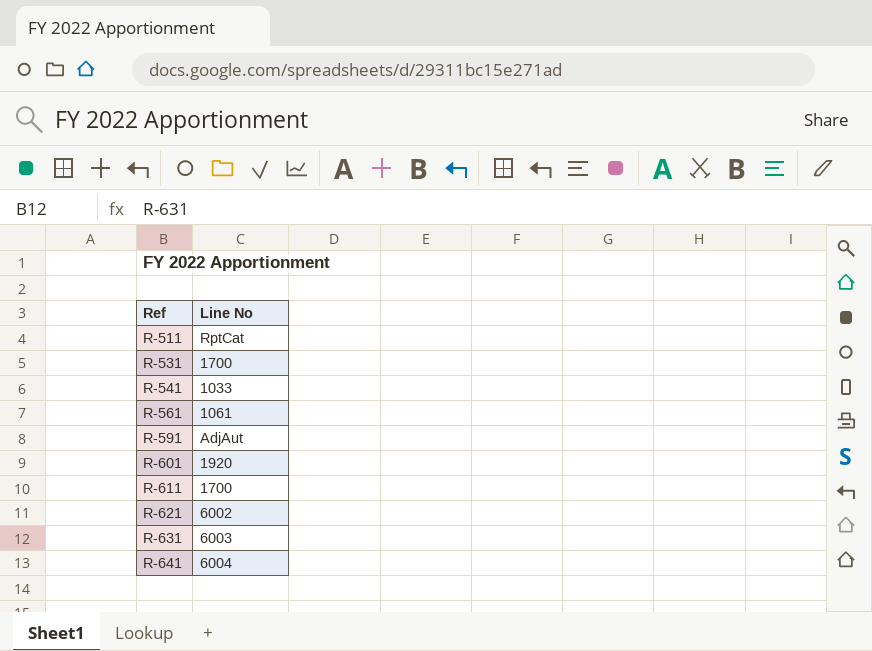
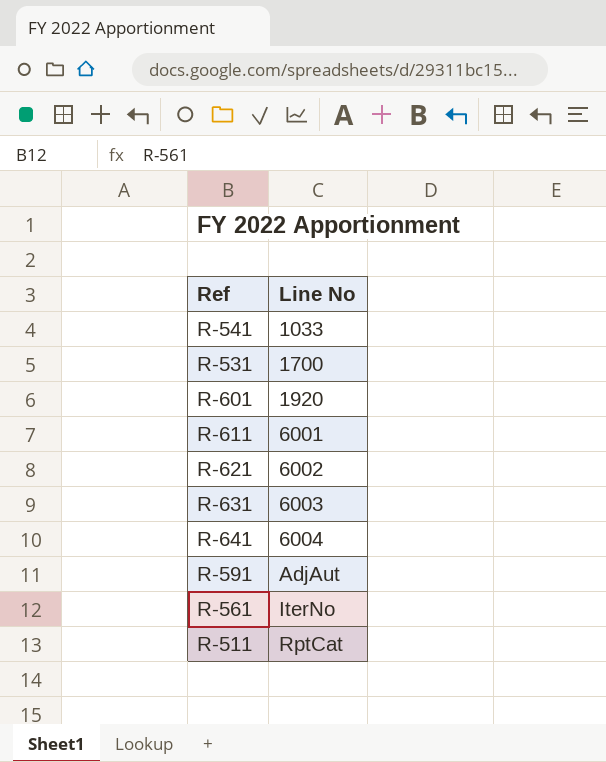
row order: Ref ascending -> Line No ascending
R-611 | Line No: 1700 -> 6001
R-561 | Line No: 1061 -> IterNo

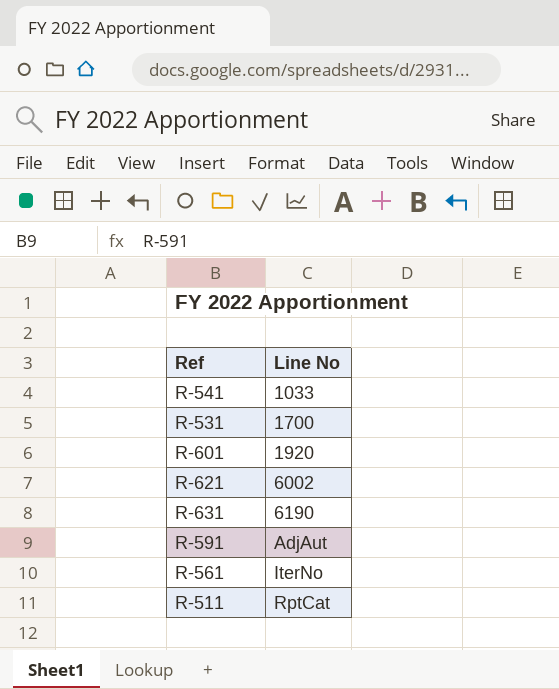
row R-611: 6001 -> none
row R-641: 6004 -> none
R-631 | Line No: 6003 -> 6190

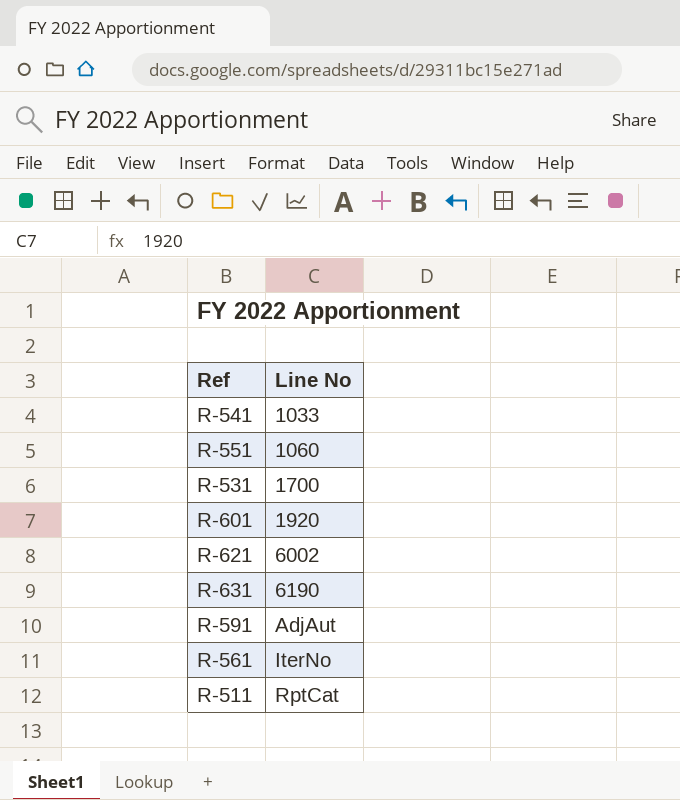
row R-551: none -> 1060

